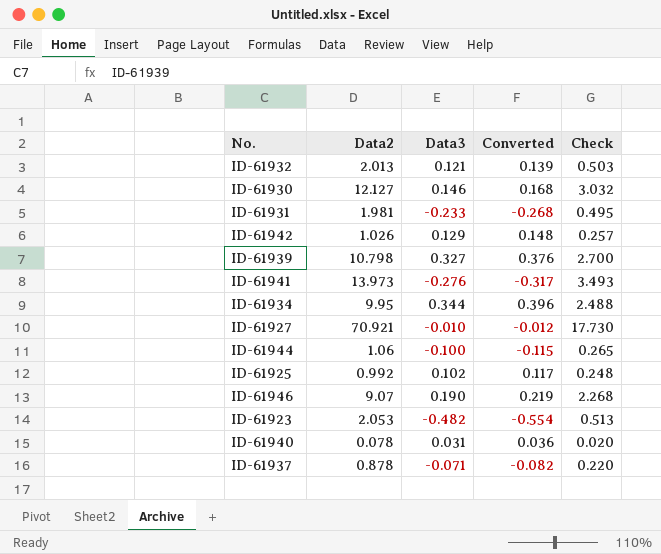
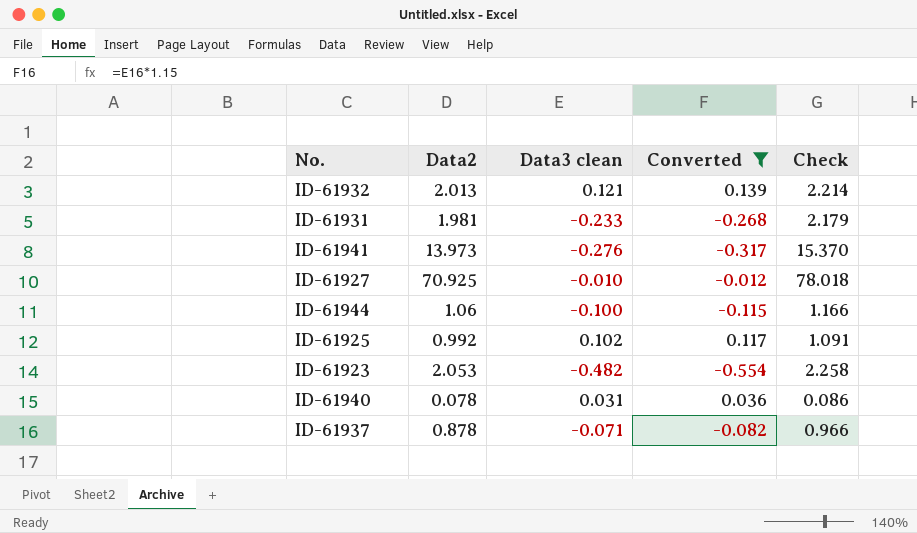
filter: none -> Converted <= 0.139
column name: Data3 -> Data3 clean
column Check | formula: [Data2] * 0.25 -> [Data2] * 1.1
ID-61927 | Data2: 70.921 -> 70.925

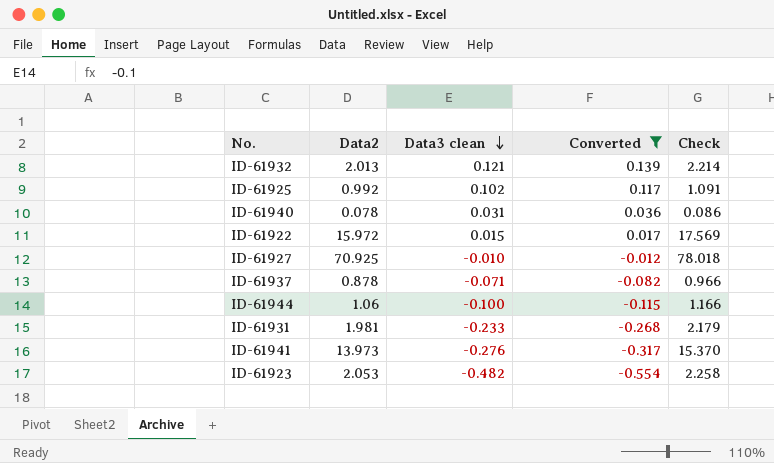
row order: none -> Data3 clean descending
row ID-61922: none -> 15.972 | 0.015 | 0.017 | 17.569

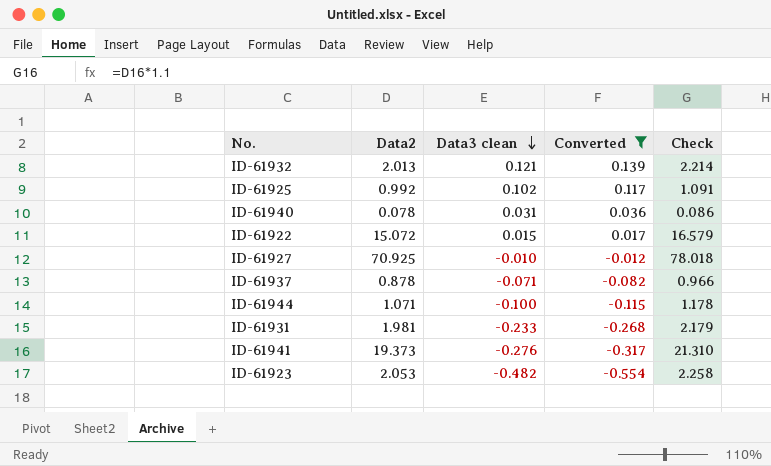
ID-61922 | Data2: 15.972 -> 15.072
ID-61922 | Check: 17.569 -> 16.579
ID-61944 | Data2: 1.06 -> 1.071
ID-61944 | Check: 1.166 -> 1.178
ID-61941 | Data2: 13.973 -> 19.373
ID-61941 | Check: 15.370 -> 21.310

